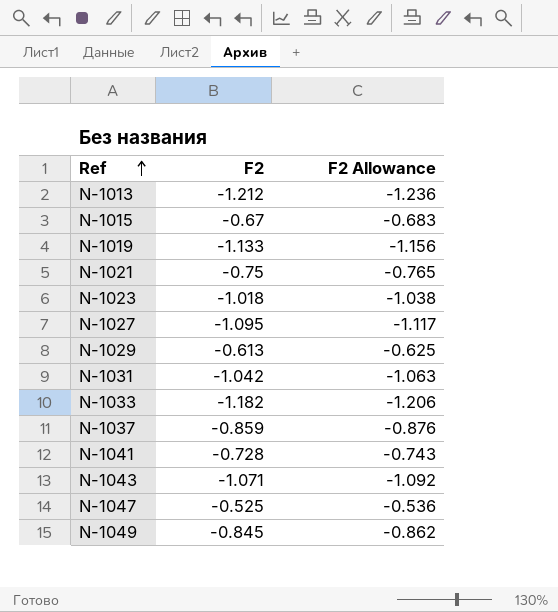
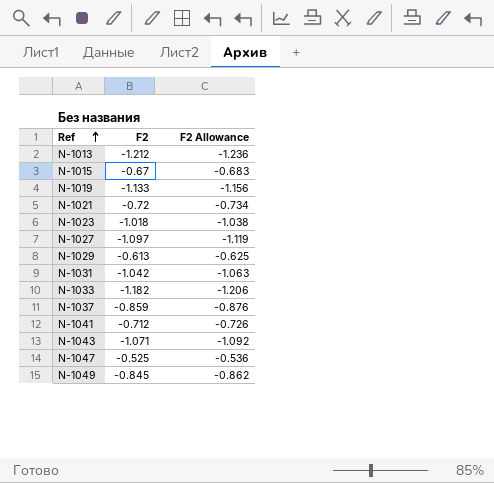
N-1021 | F2: -0.75 -> -0.72
N-1021 | F2 Allowance: -0.765 -> -0.734
N-1027 | F2: -1.095 -> -1.097
N-1027 | F2 Allowance: -1.117 -> -1.119
N-1041 | F2: -0.728 -> -0.712
N-1041 | F2 Allowance: -0.743 -> -0.726

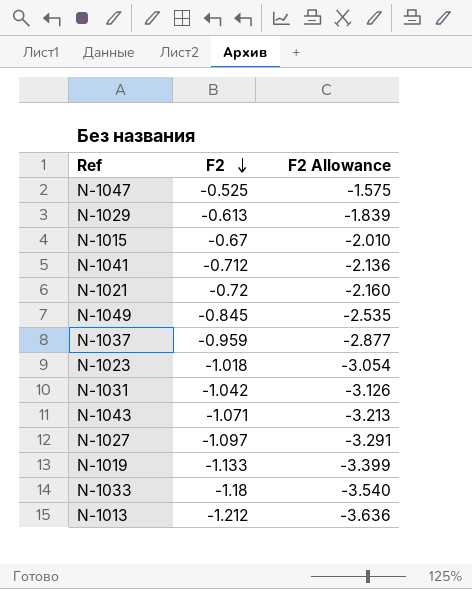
row order: Ref ascending -> F2 descending
column F2 Allowance | formula: [F2] * 1.02 -> [F2] * 3
N-1037 | F2: -0.859 -> -0.959
N-1033 | F2: -1.182 -> -1.18

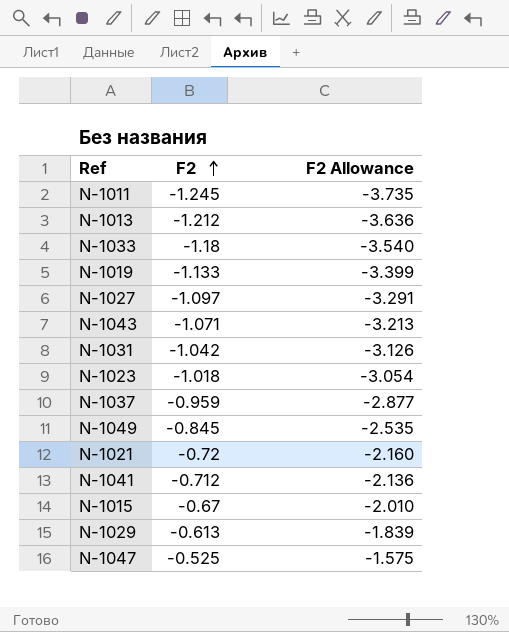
row order: F2 descending -> F2 ascending
row N-1011: none -> -1.245 | -3.735

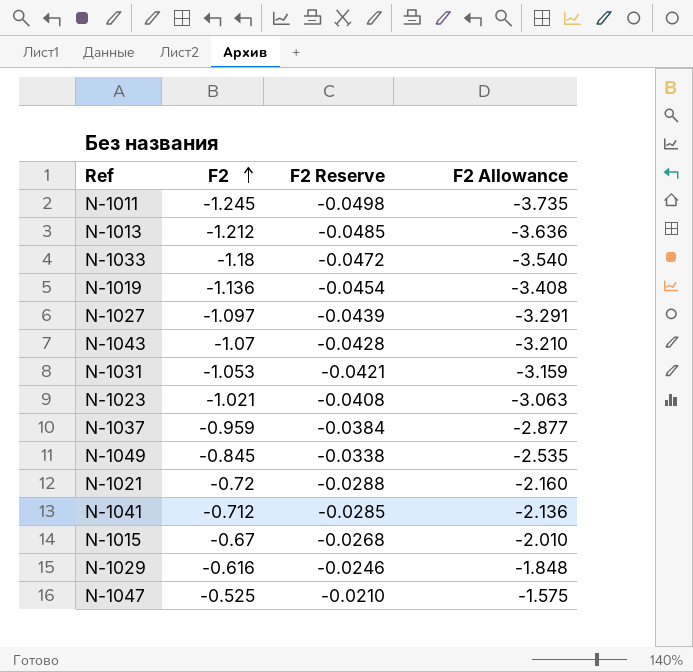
column F2 Reserve | formula: none -> [F2] * 0.04
N-1019 | F2: -1.133 -> -1.136
N-1019 | F2 Allowance: -3.399 -> -3.408
N-1043 | F2: -1.071 -> -1.07
N-1043 | F2 Allowance: -3.213 -> -3.210
N-1031 | F2: -1.042 -> -1.053
N-1031 | F2 Allowance: -3.126 -> -3.159
N-1023 | F2: -1.018 -> -1.021
N-1023 | F2 Allowance: -3.054 -> -3.063
N-1029 | F2: -0.613 -> -0.616
N-1029 | F2 Allowance: -1.839 -> -1.848

